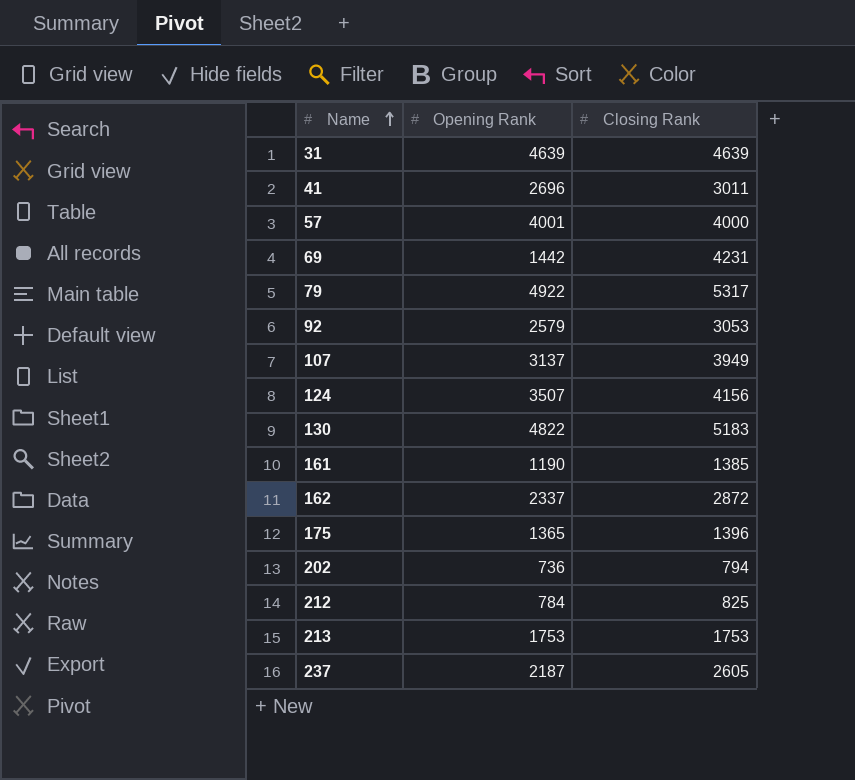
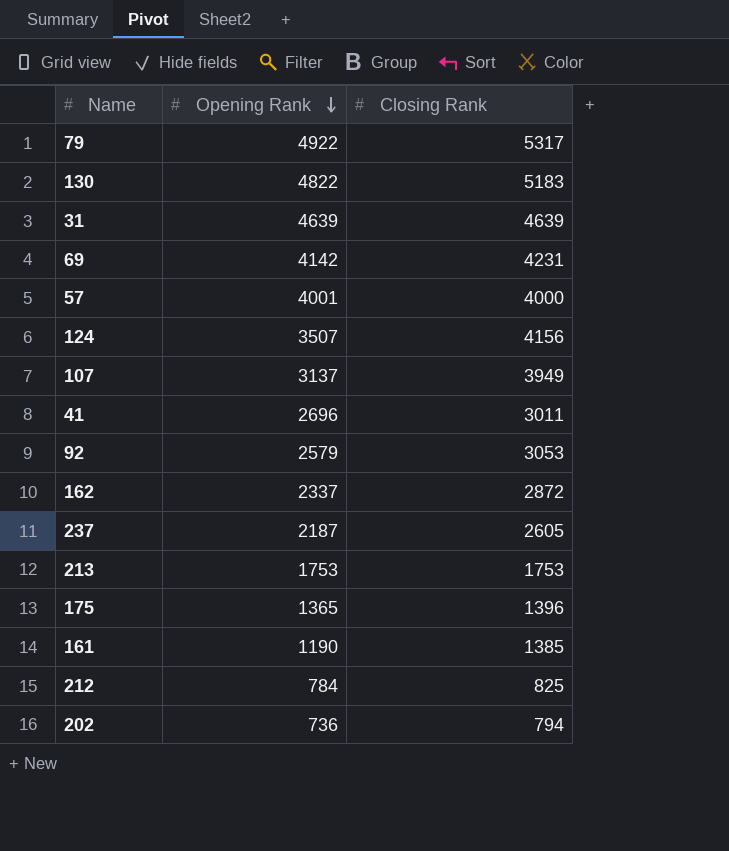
row order: Name ascending -> Opening Rank descending
69 | Opening Rank: 1442 -> 4142

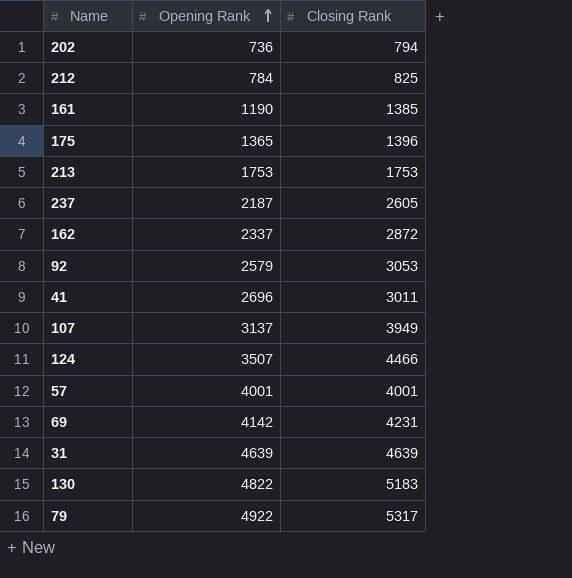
row order: Opening Rank descending -> Opening Rank ascending
124 | Closing Rank: 4156 -> 4466
57 | Closing Rank: 4000 -> 4001

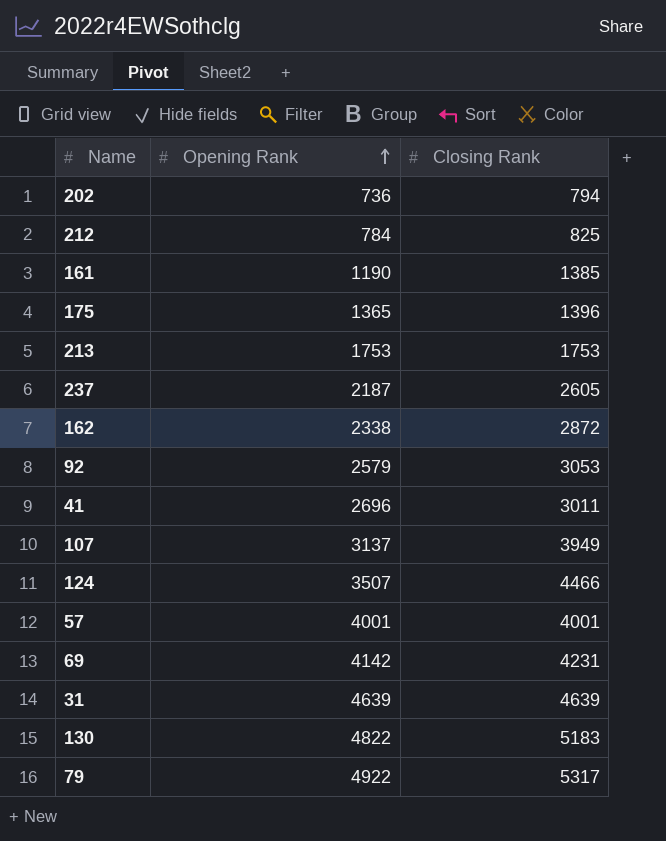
162 | Opening Rank: 2337 -> 2338

